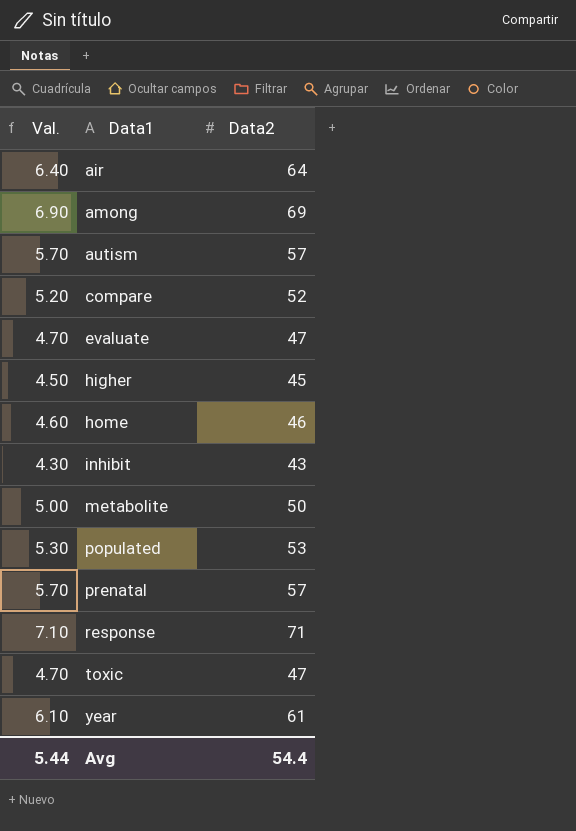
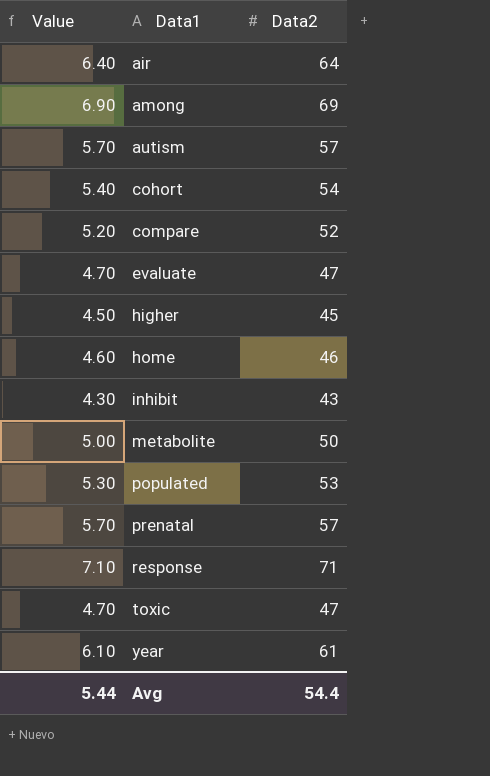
column name: Val. -> Value
row cohort: none -> 5.40 | 54

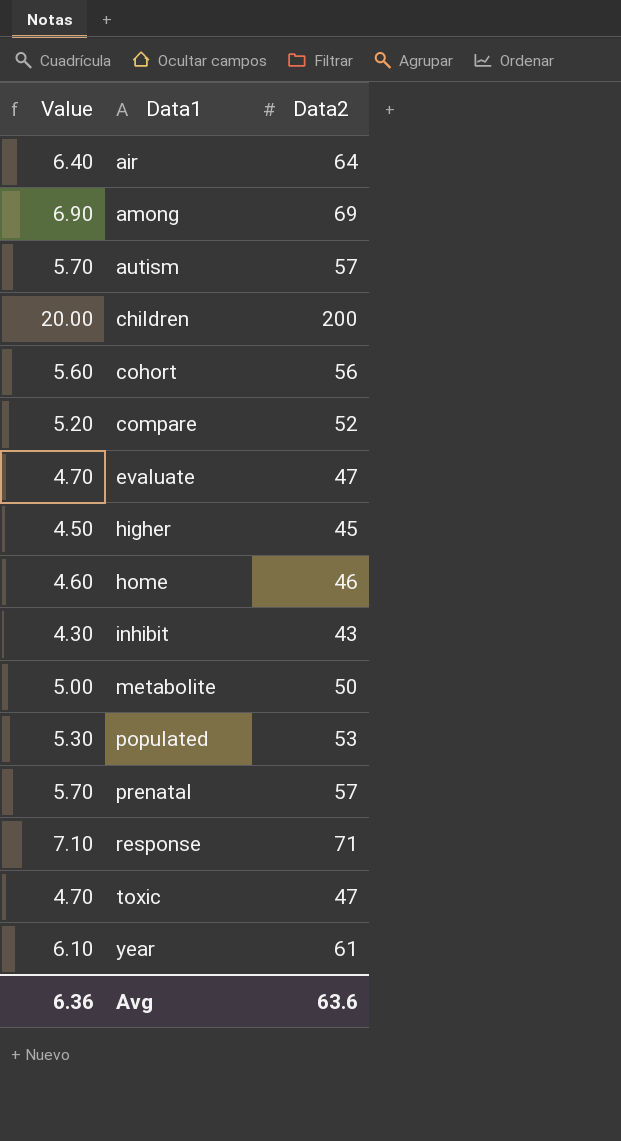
row children: none -> 20.00 | 200
cohort | Value: 5.40 -> 5.60
cohort | Data2: 54 -> 56
Avg | Value: 5.44 -> 6.36
Avg | Data2: 54.4 -> 63.6

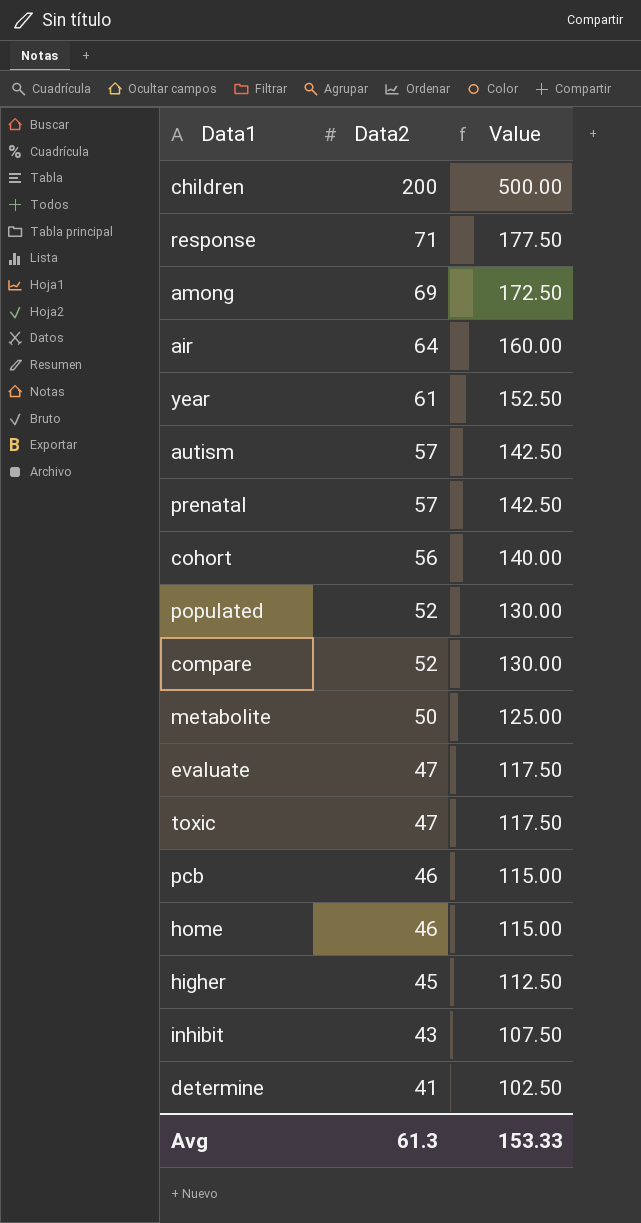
row order: Data1 ascending -> Data2 descending
column Value | formula: [Data2] * 0.1 -> [Data2] * 2.5
column Value | position: 1 -> 3
populated | Data2: 53 -> 52
row pcb: none -> 46 | 115.00
row determine: none -> 41 | 102.50
Avg | Data2: 63.6 -> 61.3
Avg | Value: 6.36 -> 153.33

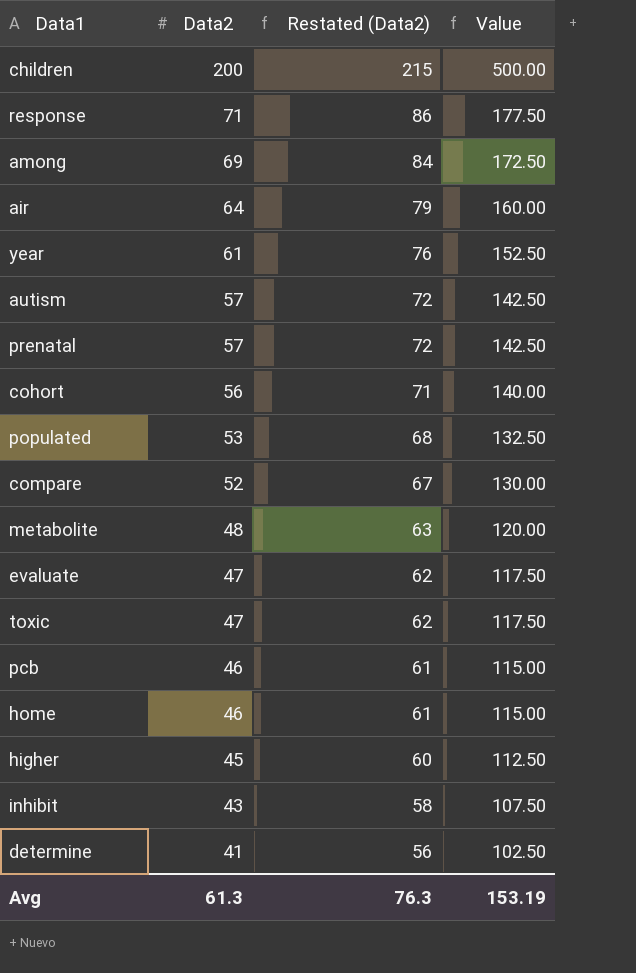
column Restated (Data2) | formula: none -> [Data2] + 15
populated | Data2: 52 -> 53
populated | Value: 130.00 -> 132.50
metabolite | Data2: 50 -> 48
metabolite | Value: 125.00 -> 120.00
Avg | Value: 153.33 -> 153.19

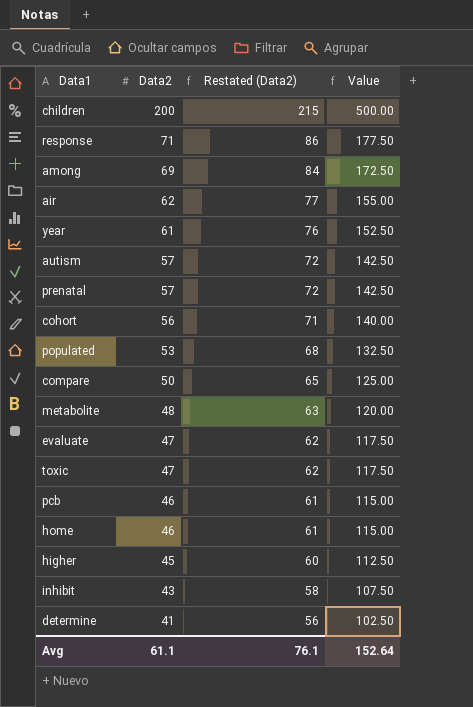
air | Data2: 64 -> 62
air | Restated (Data2): 79 -> 77
air | Value: 160.00 -> 155.00
compare | Data2: 52 -> 50
compare | Restated (Data2): 67 -> 65
compare | Value: 130.00 -> 125.00
Avg | Data2: 61.3 -> 61.1
Avg | Restated (Data2): 76.3 -> 76.1
Avg | Value: 153.19 -> 152.64

